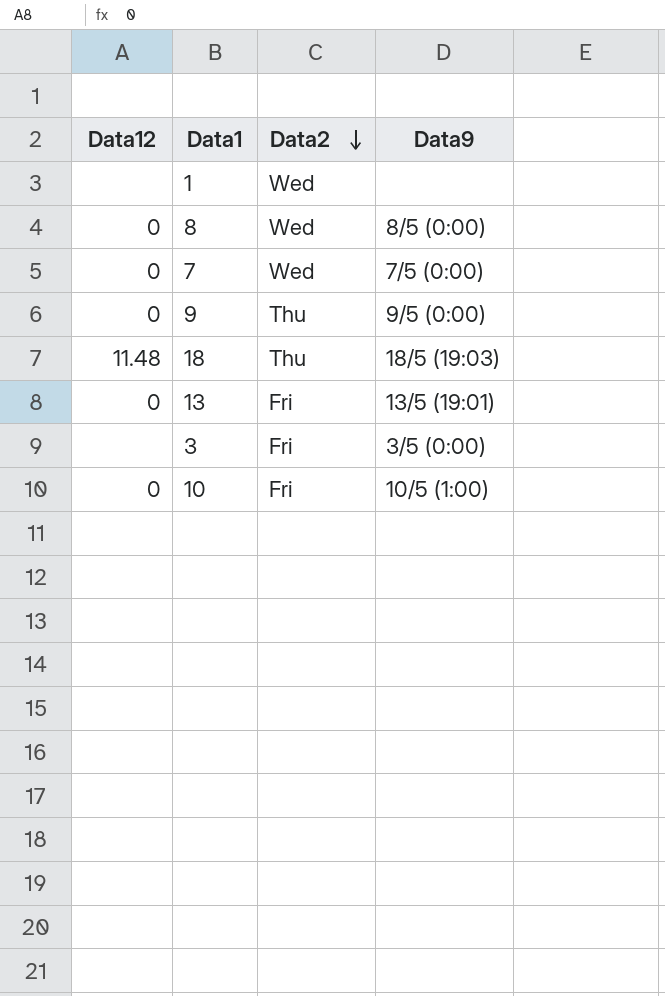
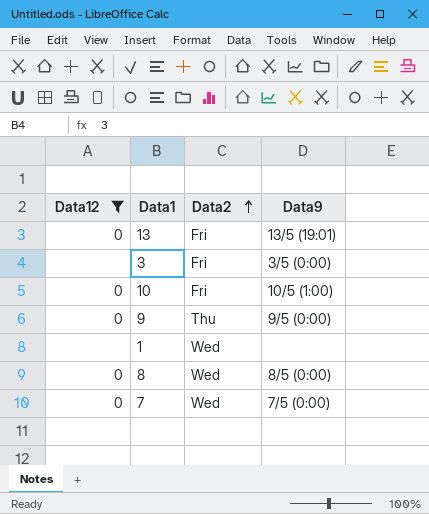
filter: none -> Data12 != 11.48
row order: Data2 descending -> Data2 ascending

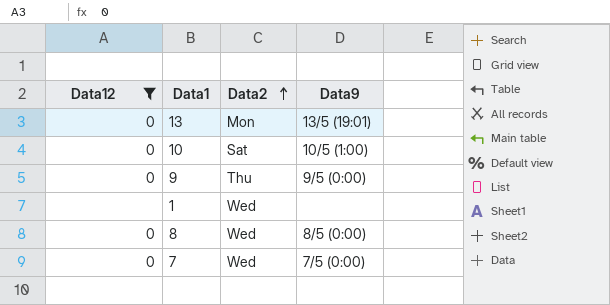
row 3: none | Fri | 3/5 (0:00) -> none
13 | Data2: Fri -> Mon
10 | Data2: Fri -> Sat

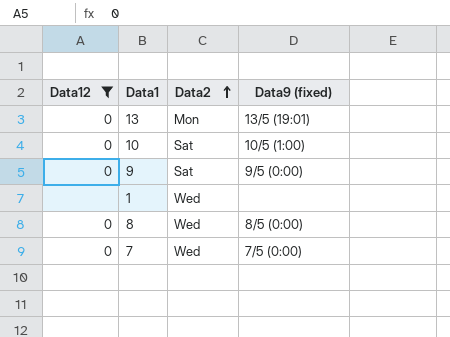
column name: Data9 -> Data9 (fixed)
9 | Data2: Thu -> Sat

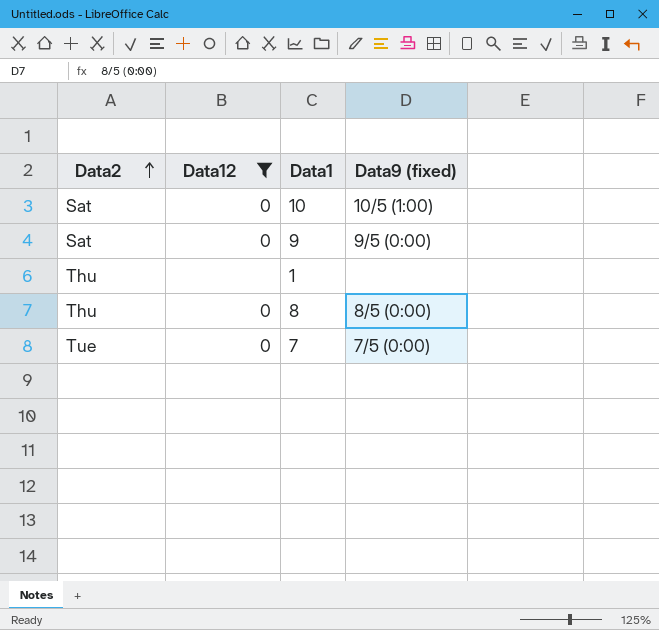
column Data2 | position: 3 -> 1
row 13: 0 | Mon | 13/5 (19:01) -> none
1 | Data2: Wed -> Thu
8 | Data2: Wed -> Thu
7 | Data2: Wed -> Tue

